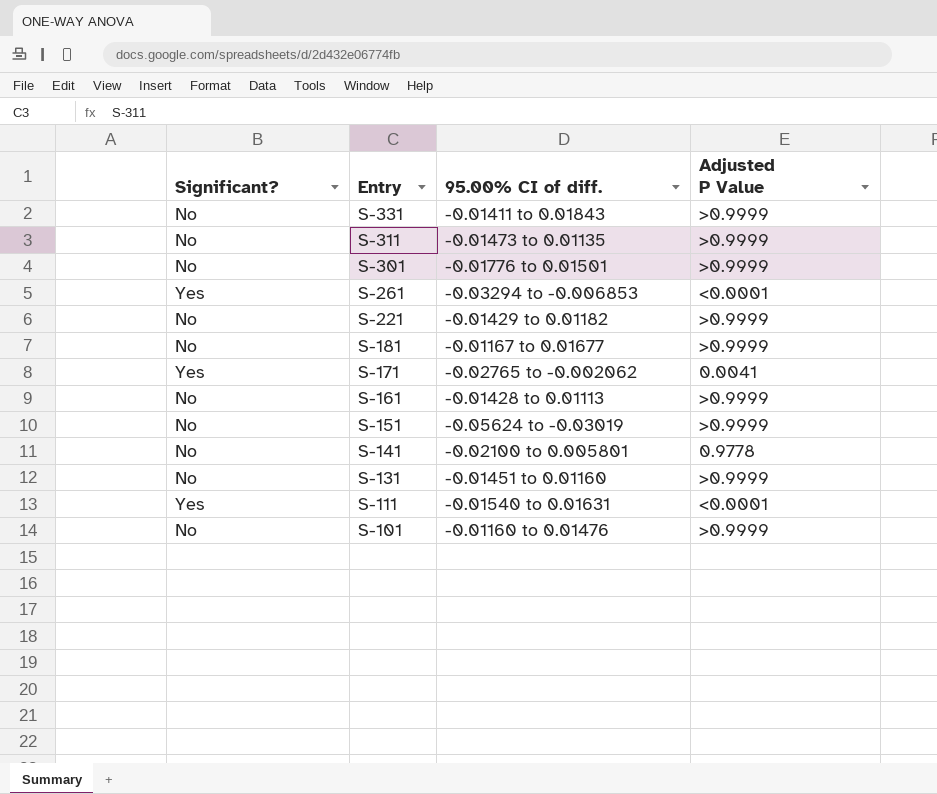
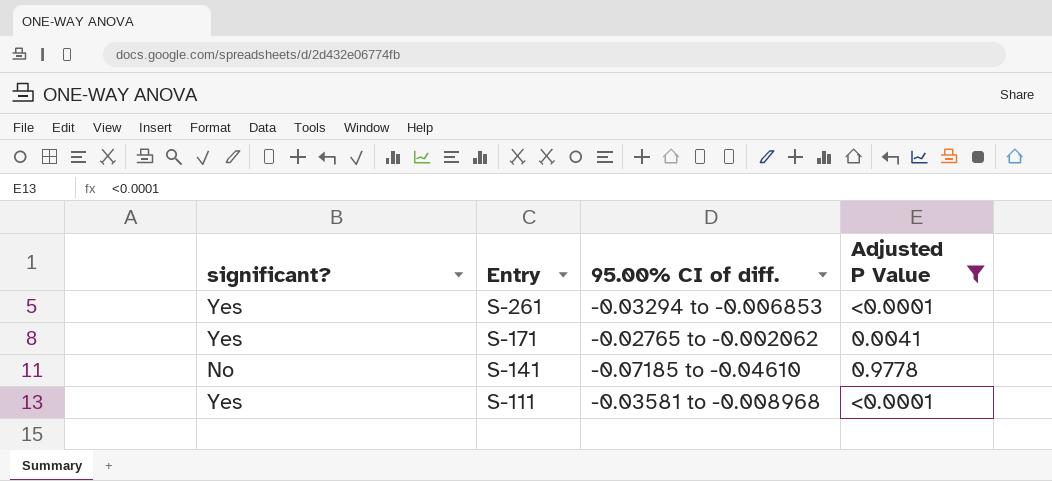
filter: none -> Adjusted P Value != >0.9999
column name: Significant? -> significant?
S-141 | 95.00% CI of diff.: -0.02100 to 0.005801 -> -0.07185 to -0.04610
S-111 | 95.00% CI of diff.: -0.01540 to 0.01631 -> -0.03581 to -0.008968

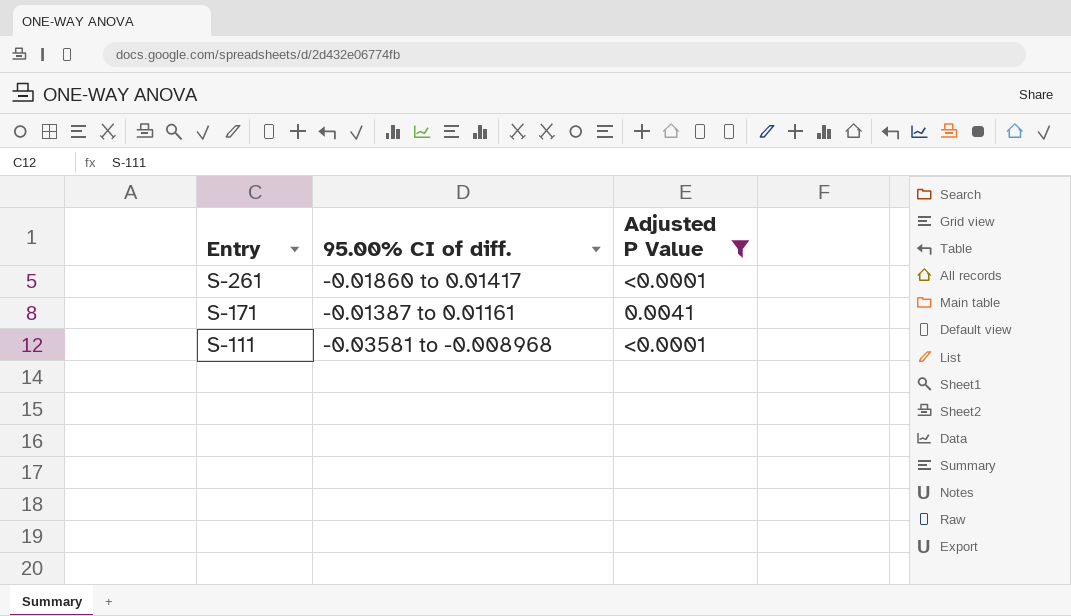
column significant? | position: 1 -> none
row S-141: No | -0.07185 to -0.04610 | 0.9778 -> none
S-261 | 95.00% CI of diff.: -0.03294 to -0.006853 -> -0.01860 to 0.01417
S-171 | 95.00% CI of diff.: -0.02765 to -0.002062 -> -0.01387 to 0.01161

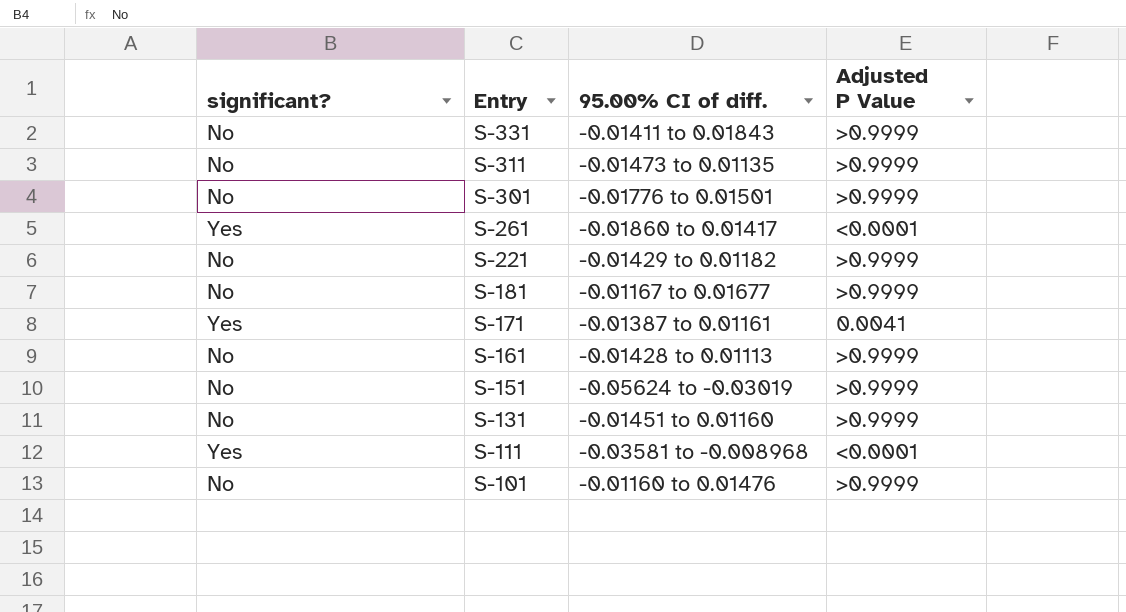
filter: Adjusted P Value != >0.9999 -> none
column significant? | position: none -> 1

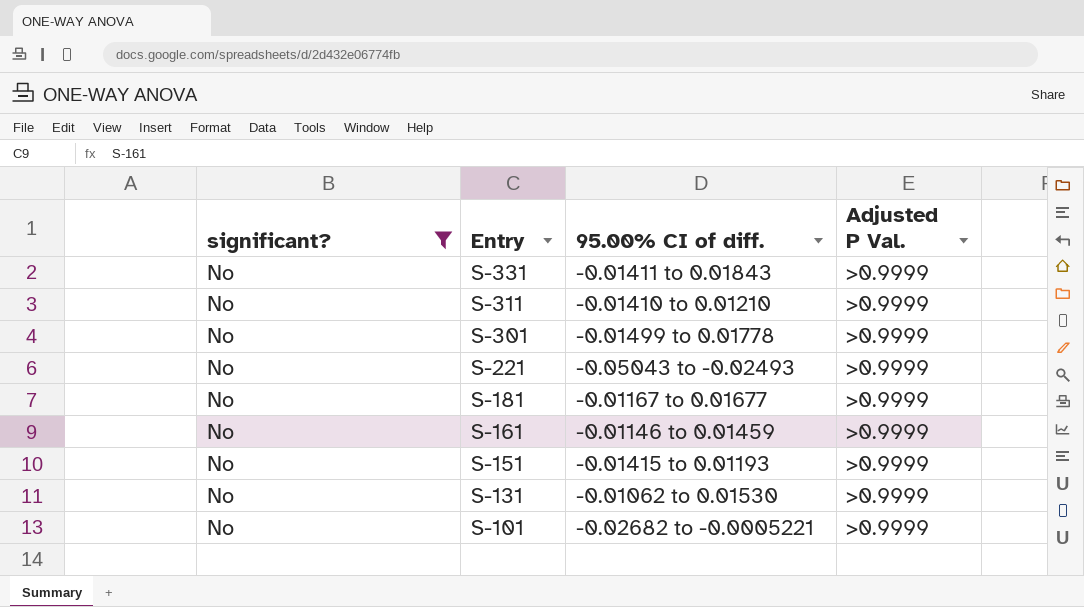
filter: none -> significant? = No
column name: Adjusted P Value -> Adjusted P Val.
S-311 | 95.00% CI of diff.: -0.01473 to 0.01135 -> -0.01410 to 0.01210
S-301 | 95.00% CI of diff.: -0.01776 to 0.01501 -> -0.01499 to 0.01778
S-221 | 95.00% CI of diff.: -0.01429 to 0.01182 -> -0.05043 to -0.02493
S-161 | 95.00% CI of diff.: -0.01428 to 0.01113 -> -0.01146 to 0.01459
S-151 | 95.00% CI of diff.: -0.05624 to -0.03019 -> -0.01415 to 0.01193
S-131 | 95.00% CI of diff.: -0.01451 to 0.01160 -> -0.01062 to 0.01530
S-101 | 95.00% CI of diff.: -0.01160 to 0.01476 -> -0.02682 to -0.0005221

